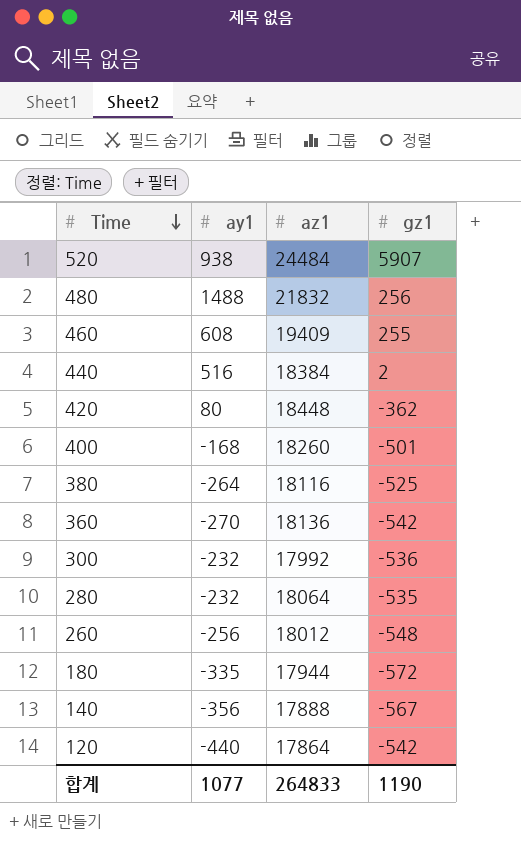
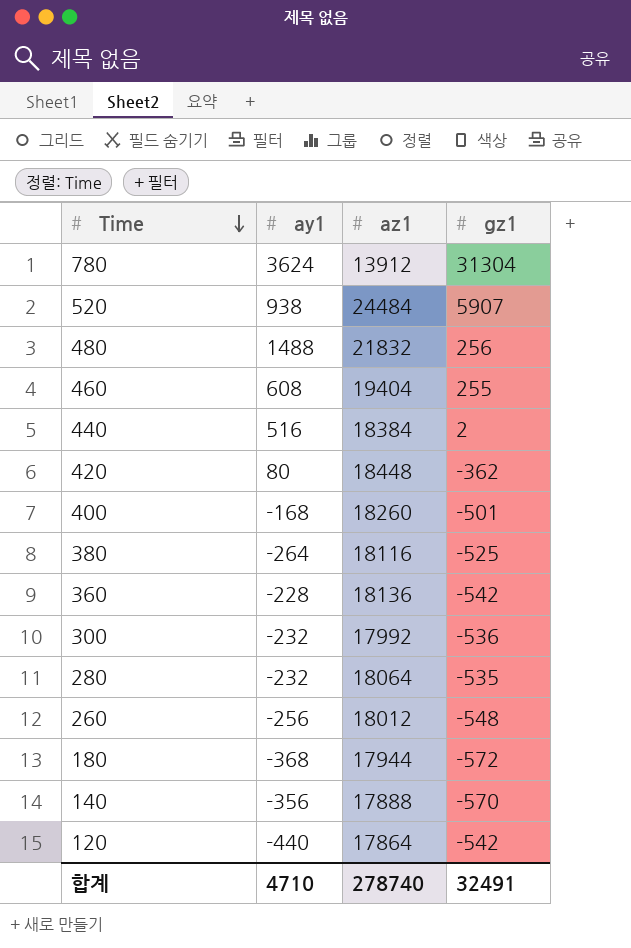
row 780: none -> 3624 | 13912 | 31304
460 | az1: 19409 -> 19404
360 | ay1: -270 -> -228
180 | ay1: -335 -> -368
140 | gz1: -567 -> -570
합계 | ay1: 1077 -> 4710
합계 | az1: 264833 -> 278740
합계 | gz1: 1190 -> 32491

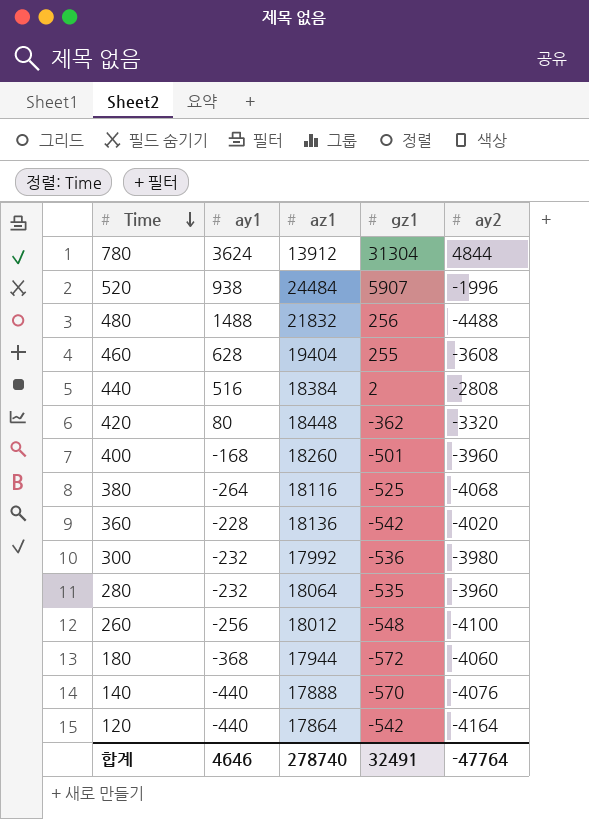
column ay2 | position: none -> 5
460 | ay1: 608 -> 628
140 | ay1: -356 -> -440
합계 | ay1: 4710 -> 4646

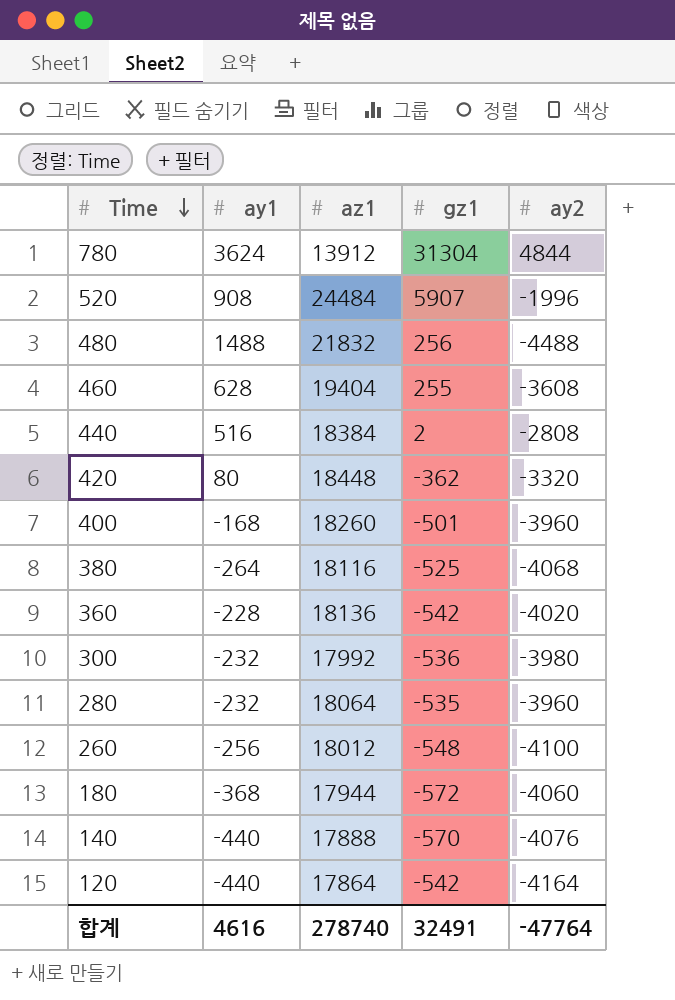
520 | ay1: 938 -> 908
합계 | ay1: 4646 -> 4616

